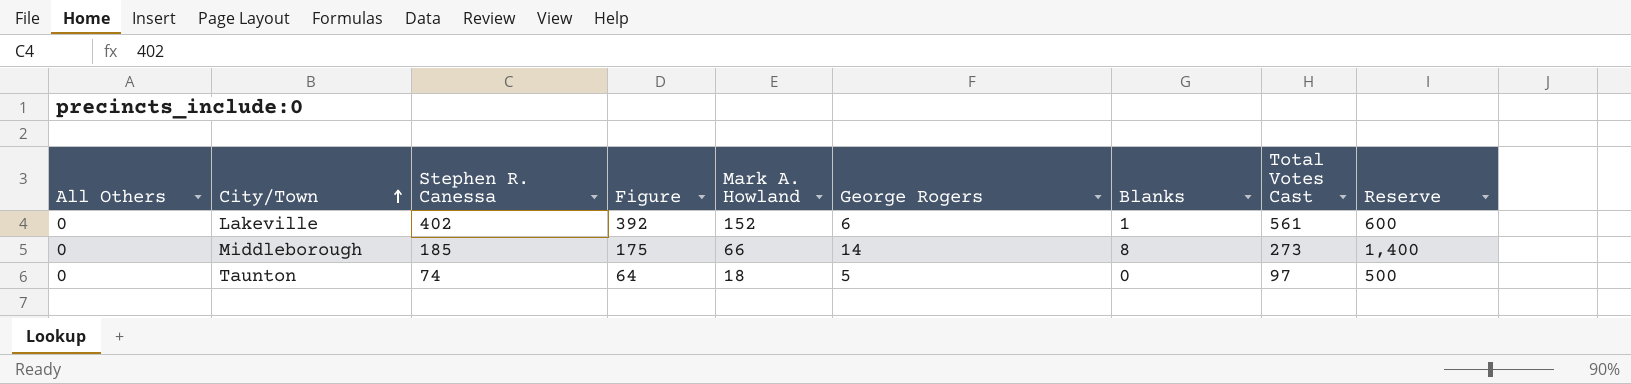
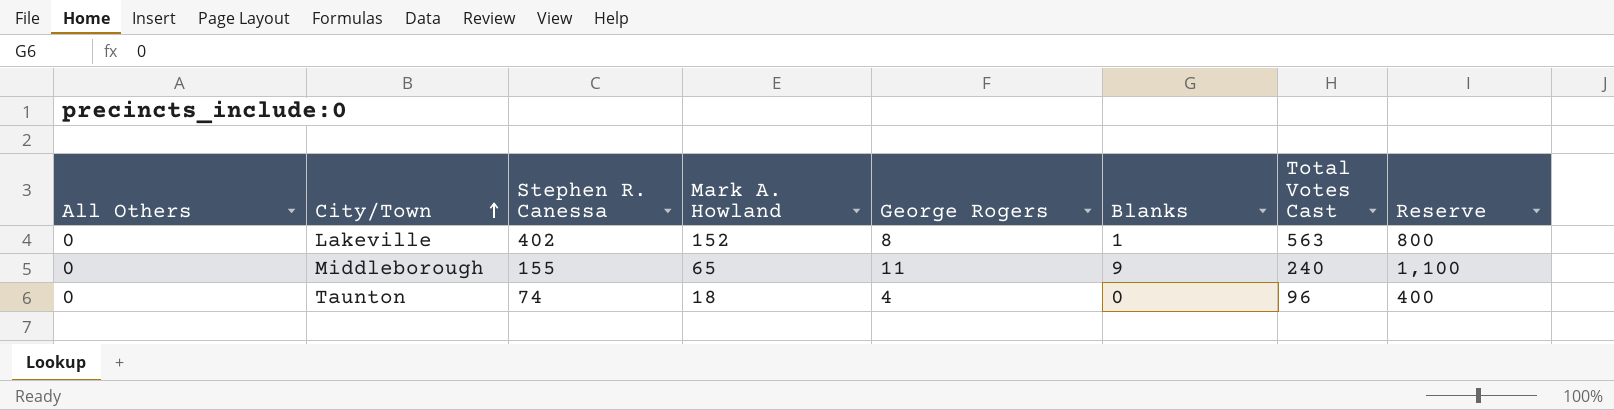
column Figure | formula: [Stephen R. Canessa] - 10 -> none
Lakeville | George Rogers: 6 -> 8
Lakeville | Total Votes Cast: 561 -> 563
Lakeville | Reserve: 600 -> 800
Middleborough | Stephen R. Canessa: 185 -> 155
Middleborough | Mark A. Howland: 66 -> 65
Middleborough | George Rogers: 14 -> 11
Middleborough | Blanks: 8 -> 9
Middleborough | Total Votes Cast: 273 -> 240
Middleborough | Reserve: 1,400 -> 1,100
Taunton | George Rogers: 5 -> 4
Taunton | Total Votes Cast: 97 -> 96
Taunton | Reserve: 500 -> 400

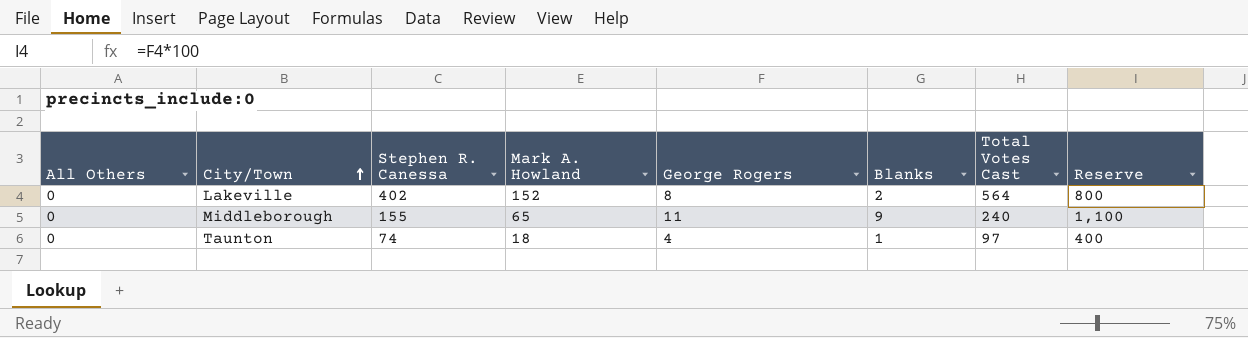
Lakeville | Blanks: 1 -> 2
Lakeville | Total Votes Cast: 563 -> 564
Taunton | Blanks: 0 -> 1
Taunton | Total Votes Cast: 96 -> 97

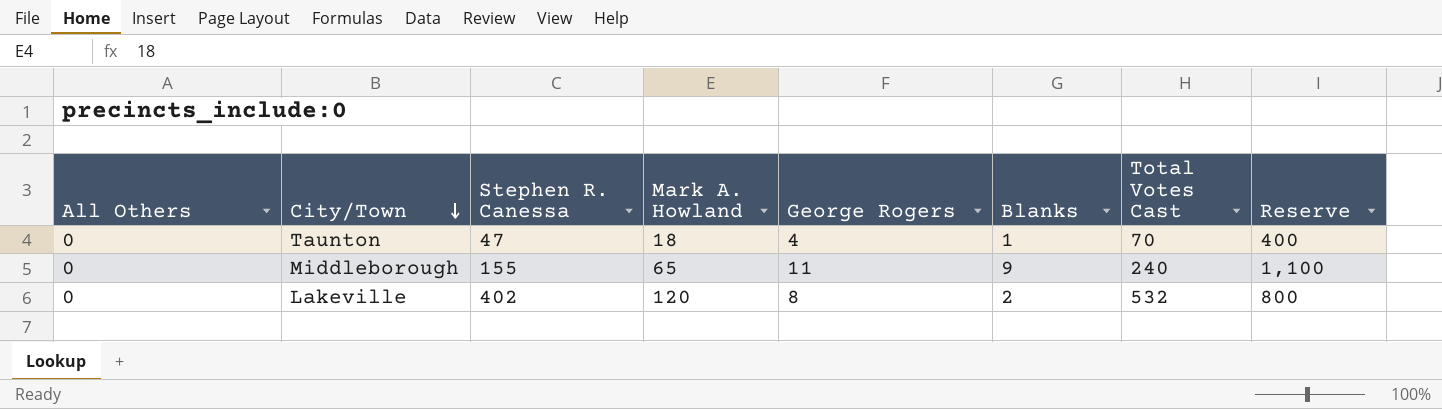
row order: City/Town ascending -> City/Town descending
Taunton | Stephen R. Canessa: 74 -> 47
Taunton | Total Votes Cast: 97 -> 70
Lakeville | Mark A. Howland: 152 -> 120
Lakeville | Total Votes Cast: 564 -> 532

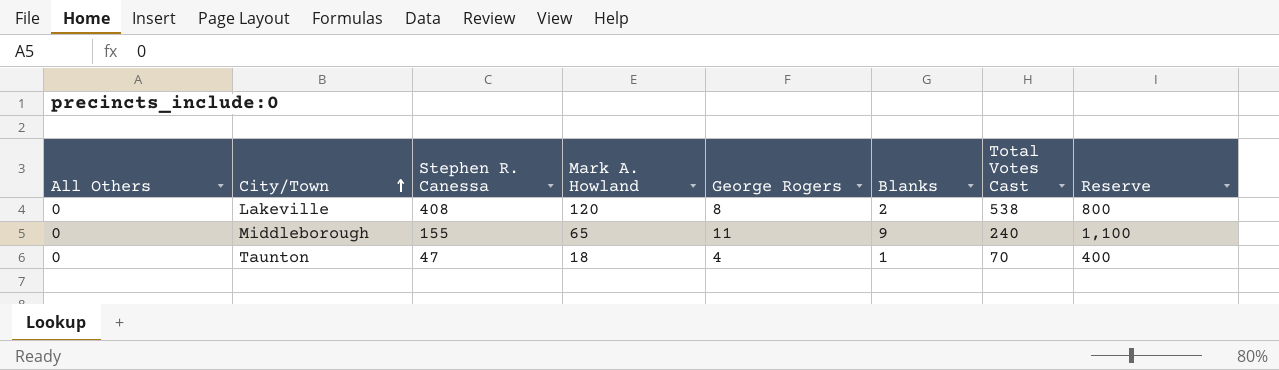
row order: City/Town descending -> City/Town ascending
Lakeville | Stephen R. Canessa: 402 -> 408
Lakeville | Total Votes Cast: 532 -> 538

